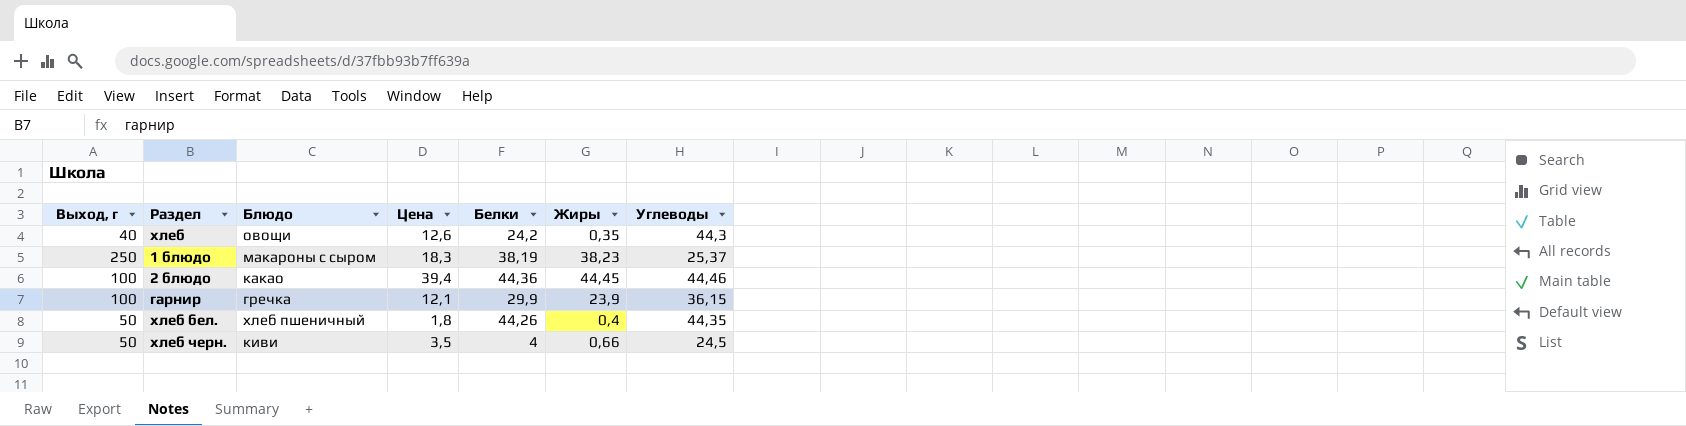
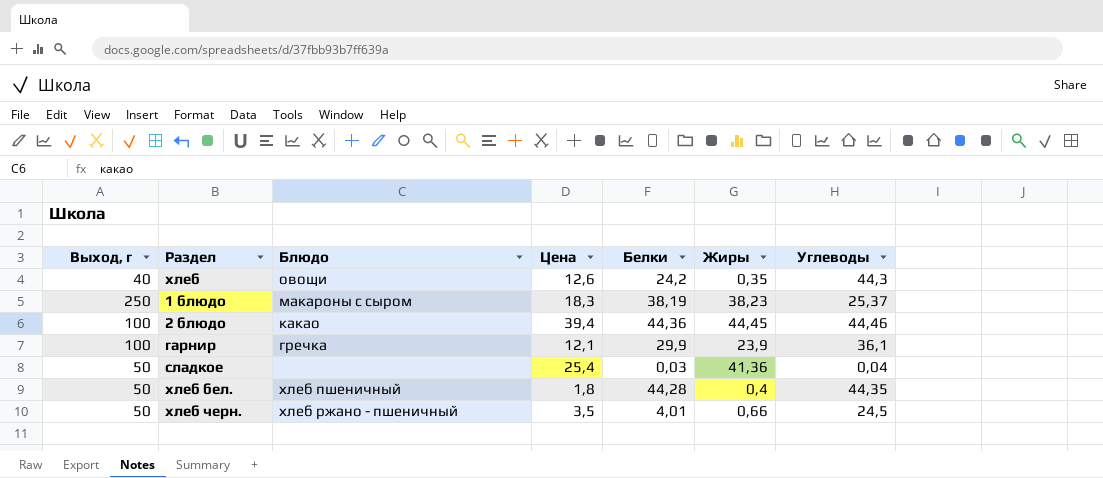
гарнир | Углеводы: 36,15 -> 36,1
row сладкое: none -> 50 | none | 25,4 | 0,03 | 41,36 | 0,04
хлеб бел. | Белки: 44,26 -> 44,28
хлеб черн. | Блюдо: киви -> хлеб ржано - пшеничный
хлеб черн. | Белки: 4 -> 4,01

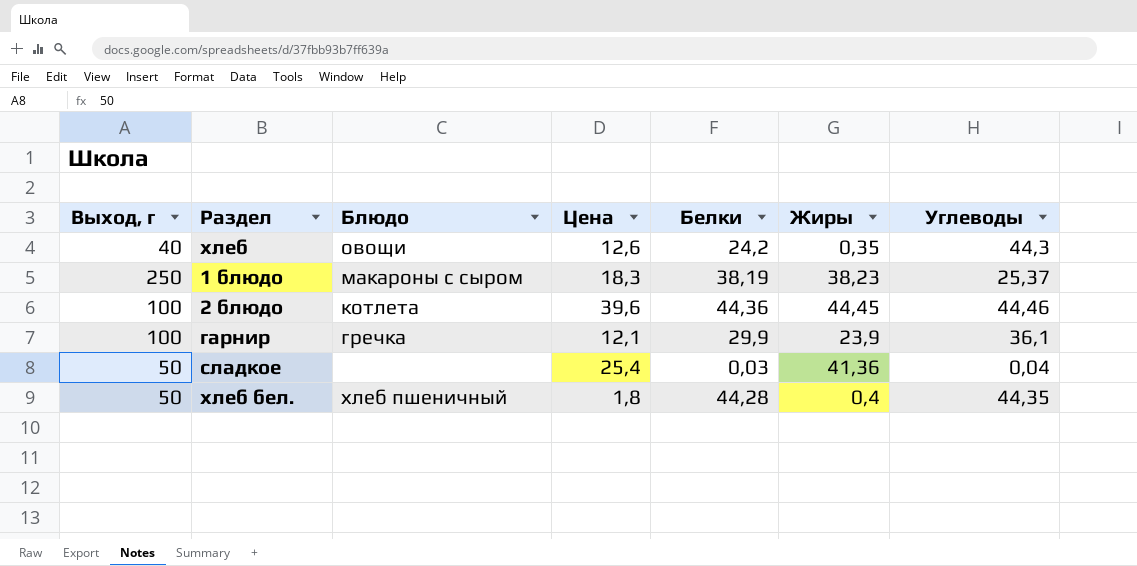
row хлеб черн.: 50 | хлеб ржано - пшеничный | 3,5 | 4,01 | 0,66 | 24,5 -> none
2 блюдо | Блюдо: какао -> котлета
2 блюдо | Цена: 39,4 -> 39,6

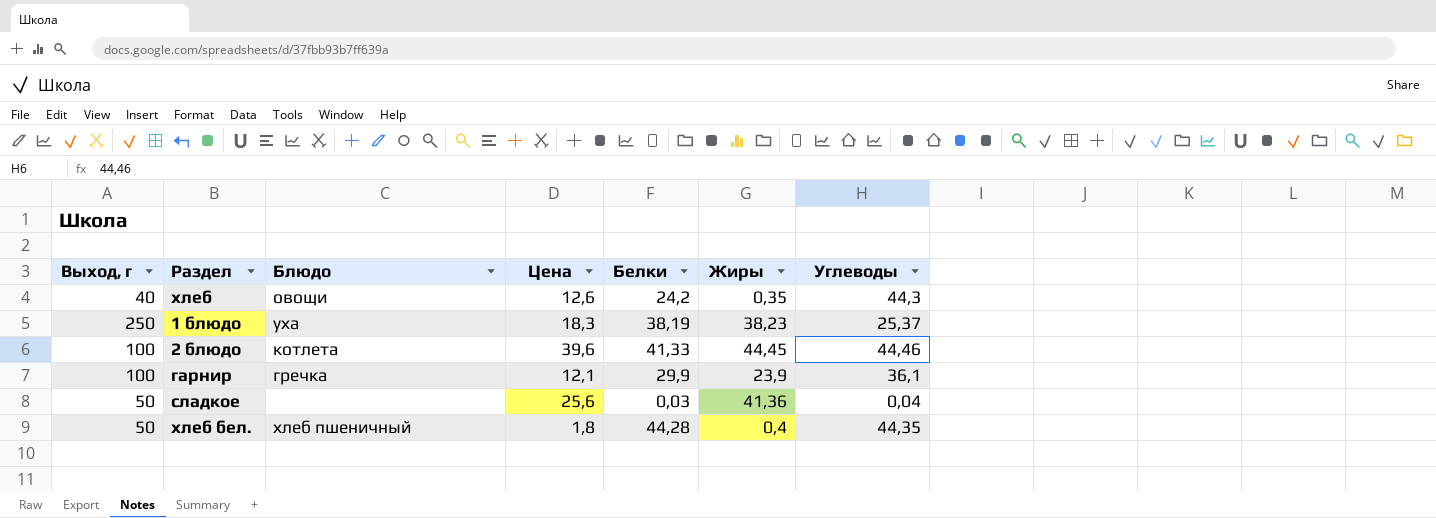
1 блюдо | Блюдо: макароны с сыром -> уха
2 блюдо | Белки: 44,36 -> 41,33
сладкое | Цена: 25,4 -> 25,6

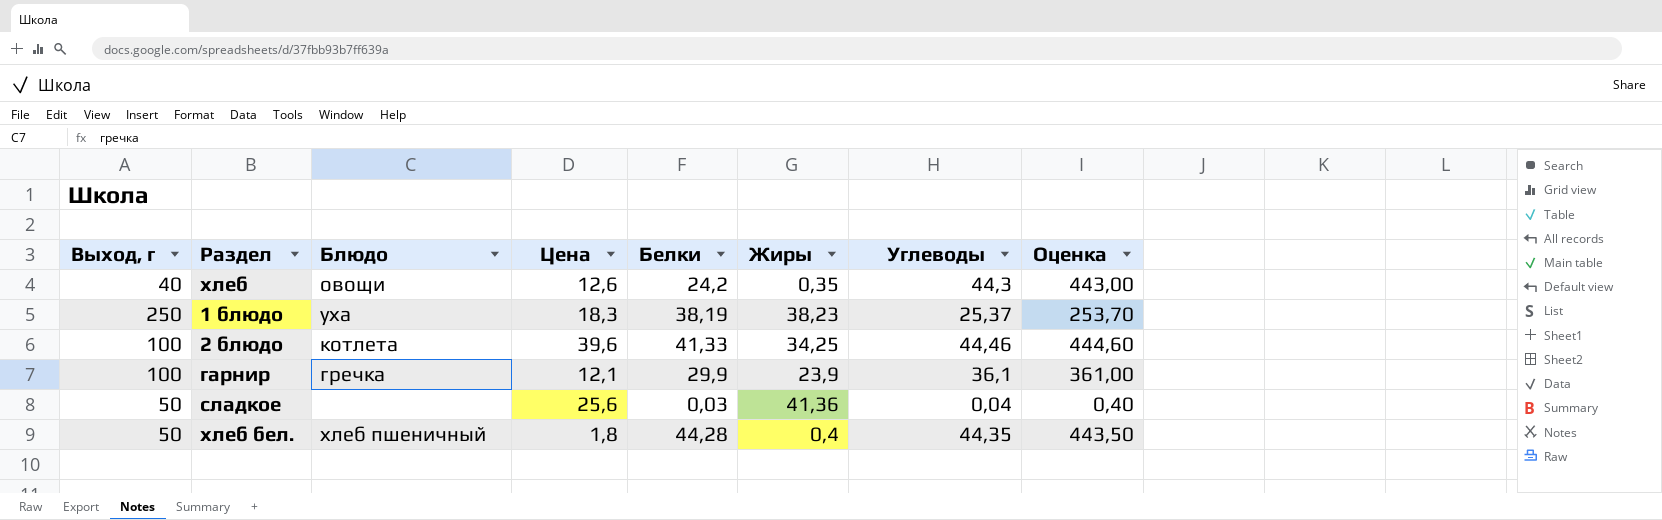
column Оценка | formula: none -> [Углеводы] * 10
2 блюдо | Жиры: 44,45 -> 34,25

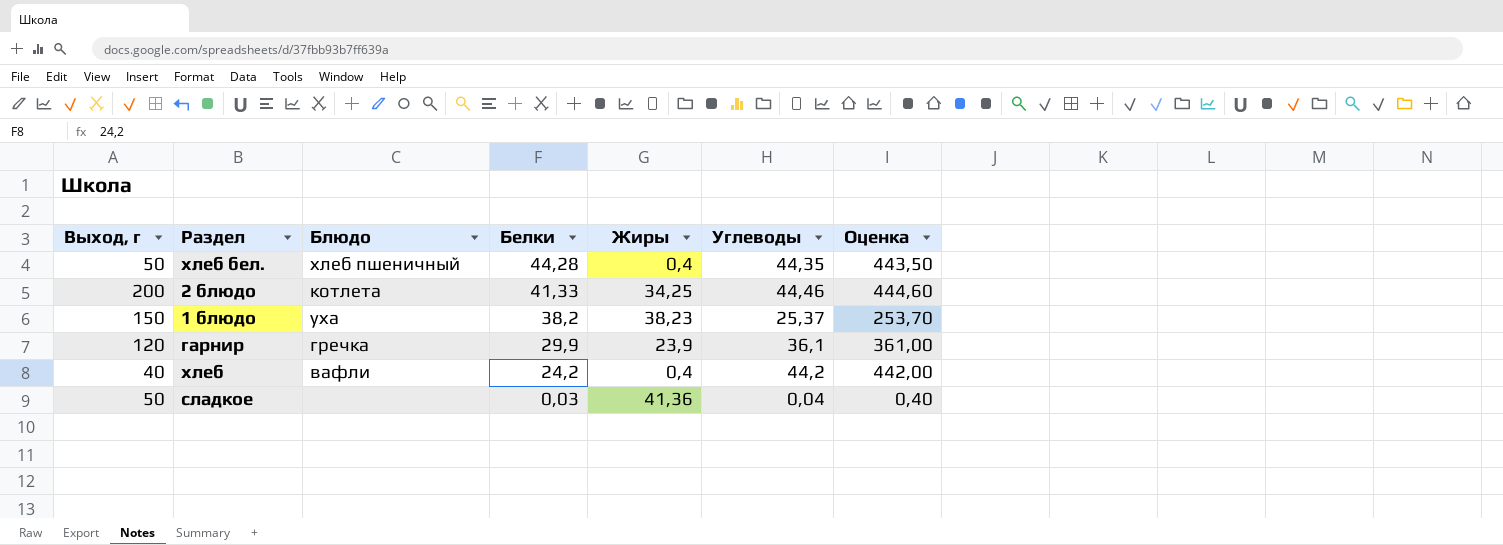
row order: none -> Белки descending
column Цена | position: 4 -> none
2 блюдо | Выход, г: 100 -> 200
1 блюдо | Выход, г: 250 -> 150
1 блюдо | Белки: 38,19 -> 38,2
гарнир | Выход, г: 100 -> 120
хлеб | Блюдо: овощи -> вафли
хлеб | Жиры: 0,35 -> 0,4
хлеб | Углеводы: 44,3 -> 44,2
хлеб | Оценка: 443,00 -> 442,00

